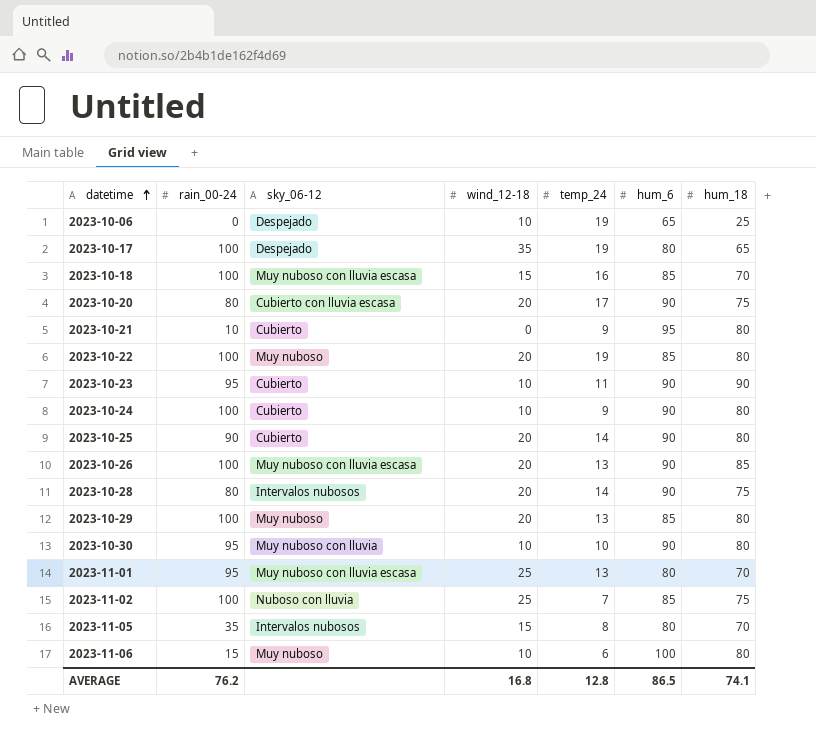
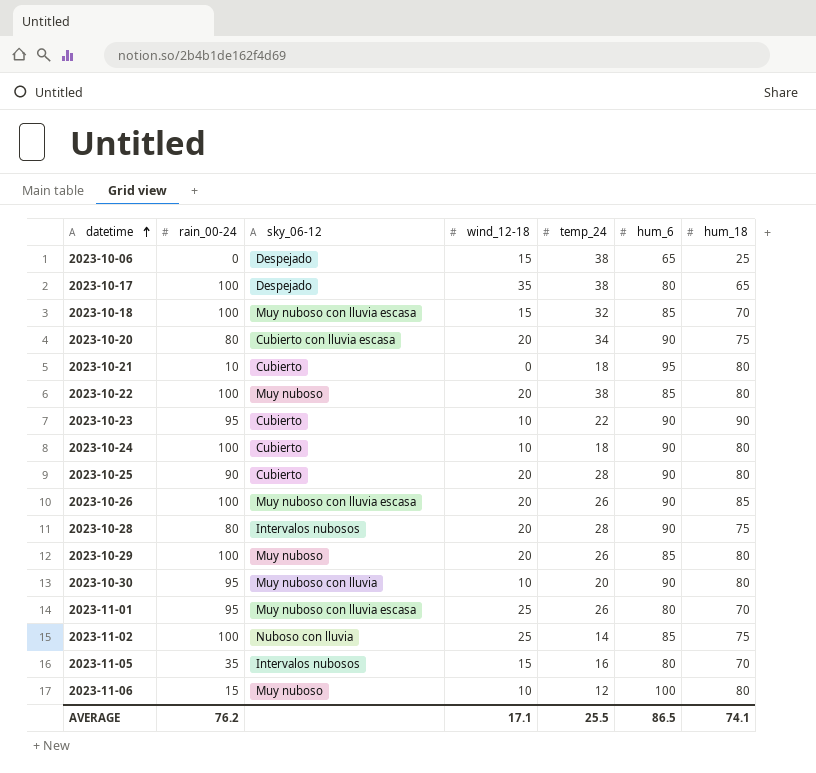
2023-10-06 | wind_12-18: 10 -> 15
2023-10-06 | temp_24: 19 -> 38
2023-10-17 | temp_24: 19 -> 38
2023-10-18 | temp_24: 16 -> 32
2023-10-20 | temp_24: 17 -> 34
2023-10-21 | temp_24: 9 -> 18
2023-10-22 | temp_24: 19 -> 38
2023-10-23 | temp_24: 11 -> 22
2023-10-24 | temp_24: 9 -> 18
2023-10-25 | temp_24: 14 -> 28
2023-10-26 | temp_24: 13 -> 26
2023-10-28 | temp_24: 14 -> 28
2023-10-29 | temp_24: 13 -> 26
2023-10-30 | temp_24: 10 -> 20
2023-11-01 | temp_24: 13 -> 26
2023-11-02 | temp_24: 7 -> 14
2023-11-05 | temp_24: 8 -> 16
2023-11-06 | temp_24: 6 -> 12
AVERAGE | wind_12-18: 16.8 -> 17.1
AVERAGE | temp_24: 12.8 -> 25.5

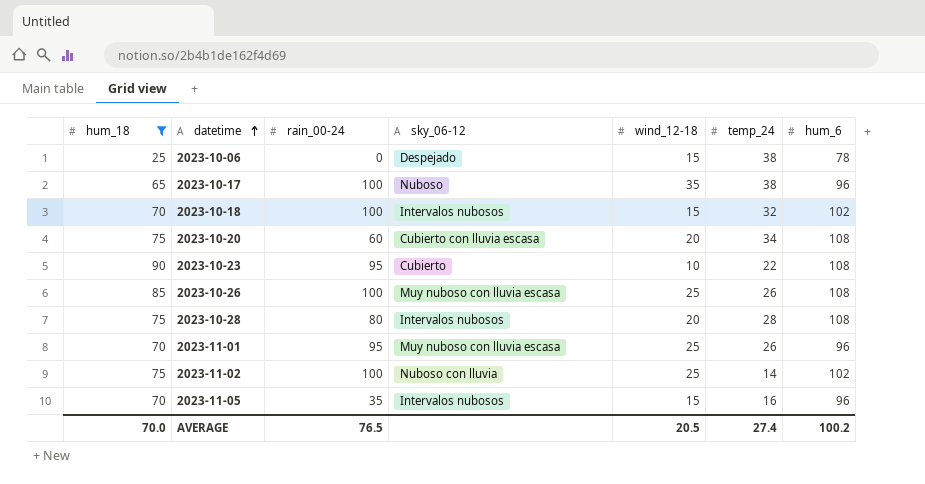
filter: none -> hum_18 != 80
column hum_18 | position: 7 -> 1
2023-10-06 | hum_6: 65 -> 78
2023-10-17 | sky_06-12: Despejado -> Nuboso
2023-10-17 | hum_6: 80 -> 96
2023-10-18 | sky_06-12: Muy nuboso con lluvia escasa -> Intervalos nubosos
2023-10-18 | hum_6: 85 -> 102
2023-10-20 | rain_00-24: 80 -> 60
2023-10-20 | hum_6: 90 -> 108
2023-10-23 | hum_6: 90 -> 108
2023-10-26 | wind_12-18: 20 -> 25
2023-10-26 | hum_6: 90 -> 108
2023-10-28 | hum_6: 90 -> 108
2023-11-01 | hum_6: 80 -> 96
2023-11-02 | hum_6: 85 -> 102
2023-11-05 | hum_6: 80 -> 96
AVERAGE | hum_18: 74.1 -> 70.0
AVERAGE | rain_00-24: 76.2 -> 76.5
AVERAGE | wind_12-18: 17.1 -> 20.5
AVERAGE | temp_24: 25.5 -> 27.4
AVERAGE | hum_6: 86.5 -> 100.2

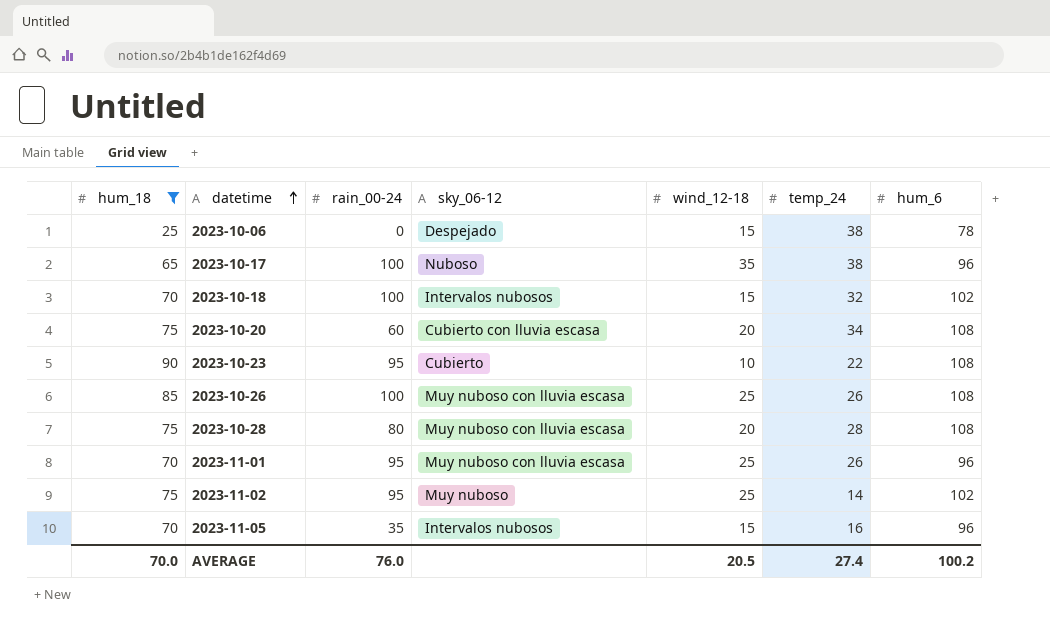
2023-10-28 | sky_06-12: Intervalos nubosos -> Muy nuboso con lluvia escasa
2023-11-02 | rain_00-24: 100 -> 95
2023-11-02 | sky_06-12: Nuboso con lluvia -> Muy nuboso
AVERAGE | rain_00-24: 76.5 -> 76.0

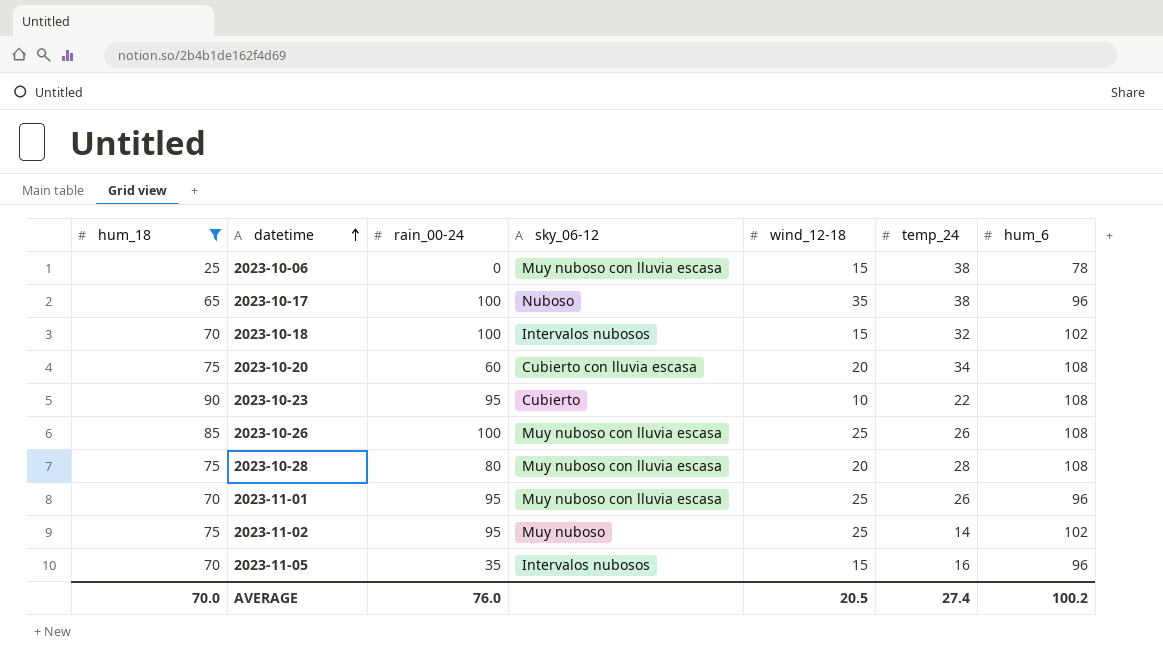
2023-10-06 | sky_06-12: Despejado -> Muy nuboso con lluvia escasa

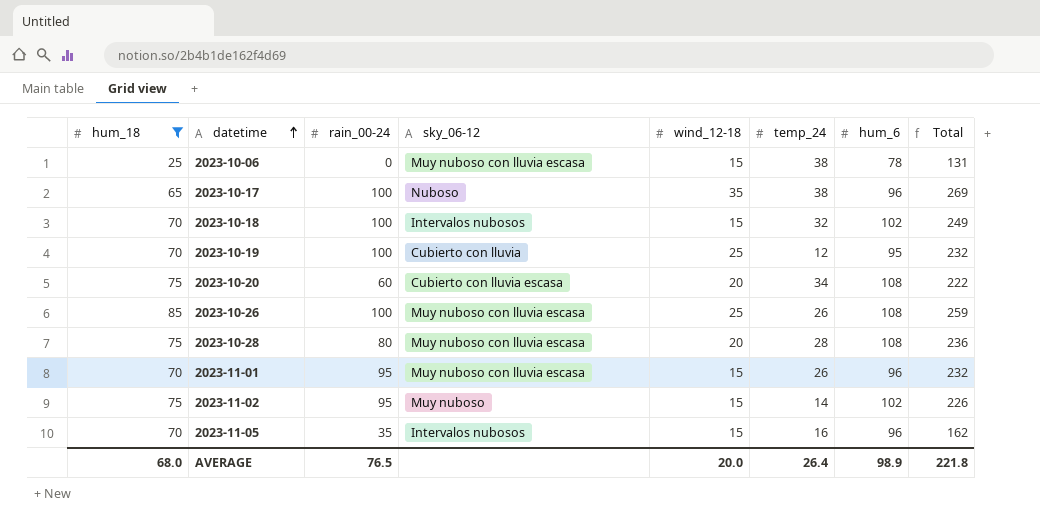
column Total | formula: none -> [rain_00-24] + [wind_12-18] + [temp_24] + [hum_6]
row 2023-10-23: 90 | 95 | Cubierto | 10 | 22 | 108 -> none
row 2023-10-19: none -> 70 | 100 | Cubierto con lluvia | 25 | 12 | 95 | 232
2023-11-01 | wind_12-18: 25 -> 15
2023-11-02 | wind_12-18: 25 -> 15
AVERAGE | hum_18: 70.0 -> 68.0
AVERAGE | rain_00-24: 76.0 -> 76.5
AVERAGE | wind_12-18: 20.5 -> 20.0
AVERAGE | temp_24: 27.4 -> 26.4
AVERAGE | hum_6: 100.2 -> 98.9

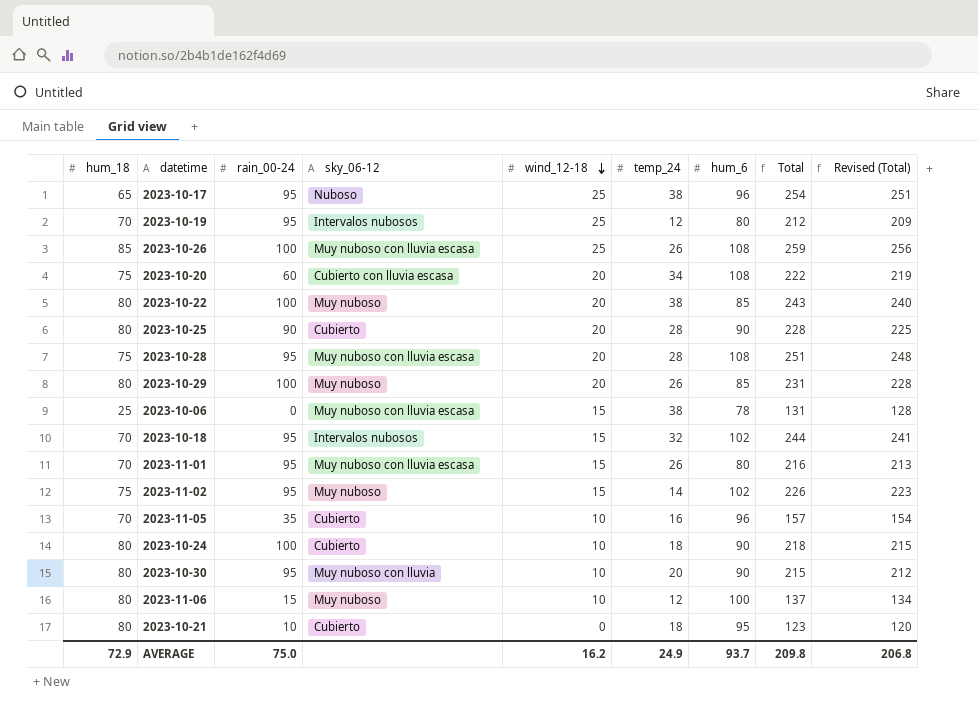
filter: hum_18 != 80 -> none
row order: datetime ascending -> wind_12-18 descending
column Revised (Total) | formula: none -> [Total] - 3
2023-10-17 | rain_00-24: 100 -> 95
2023-10-17 | wind_12-18: 35 -> 25
2023-10-17 | Total: 269 -> 254
2023-10-19 | rain_00-24: 100 -> 95
2023-10-19 | sky_06-12: Cubierto con lluvia -> Intervalos nubosos
2023-10-19 | hum_6: 95 -> 80
2023-10-19 | Total: 232 -> 212
2023-10-28 | rain_00-24: 80 -> 95
2023-10-28 | Total: 236 -> 251
2023-10-18 | rain_00-24: 100 -> 95
2023-10-18 | Total: 249 -> 244
2023-11-01 | hum_6: 96 -> 80
2023-11-01 | Total: 232 -> 216
2023-11-05 | sky_06-12: Intervalos nubosos -> Cubierto
2023-11-05 | wind_12-18: 15 -> 10
2023-11-05 | Total: 162 -> 157
AVERAGE | hum_18: 68.0 -> 72.9
AVERAGE | rain_00-24: 76.5 -> 75.0
AVERAGE | wind_12-18: 20.0 -> 16.2
AVERAGE | temp_24: 26.4 -> 24.9
AVERAGE | hum_6: 98.9 -> 93.7
AVERAGE | Total: 221.8 -> 209.8

